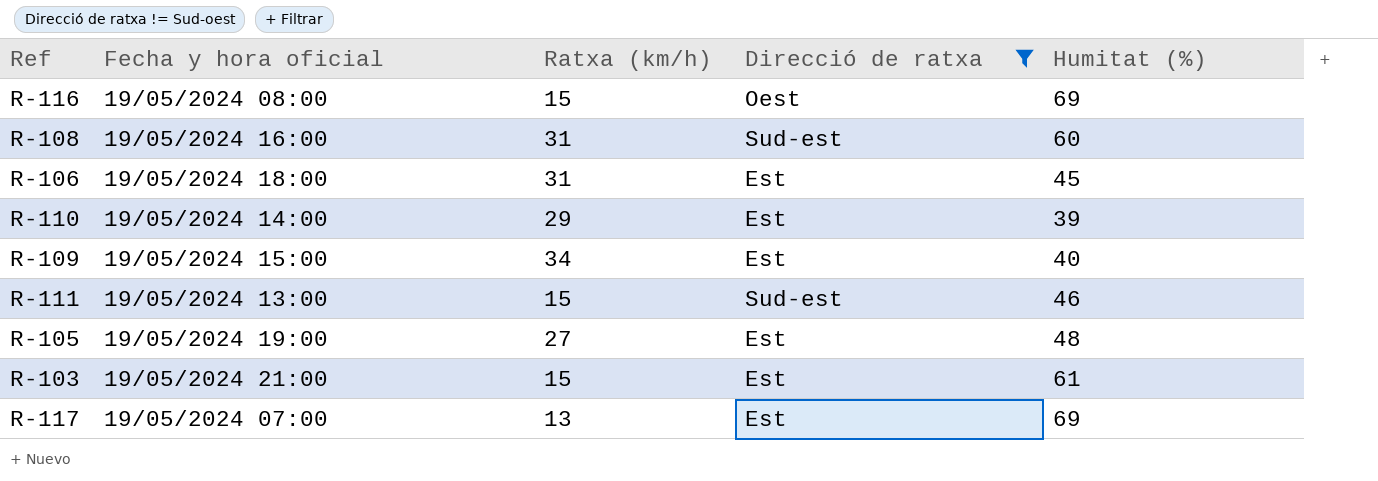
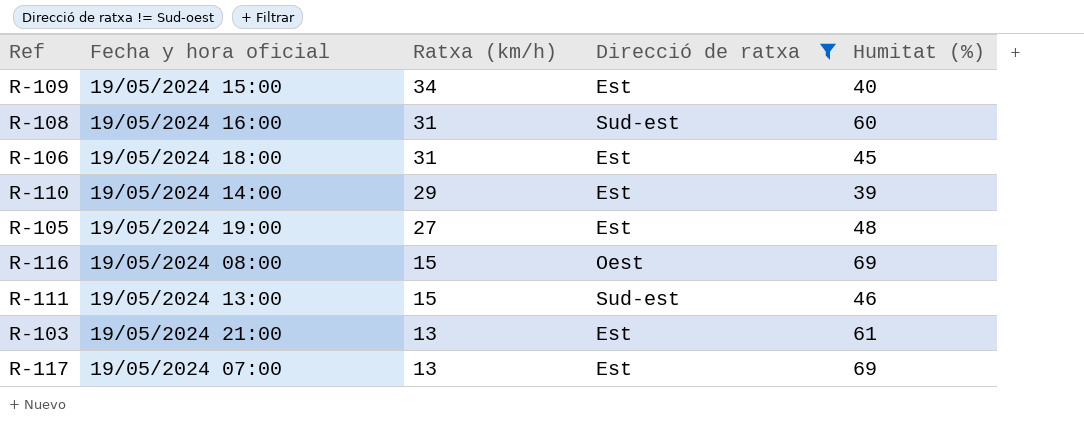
row order: none -> Ratxa (km/h) descending
R-103 | Ratxa (km/h): 15 -> 13

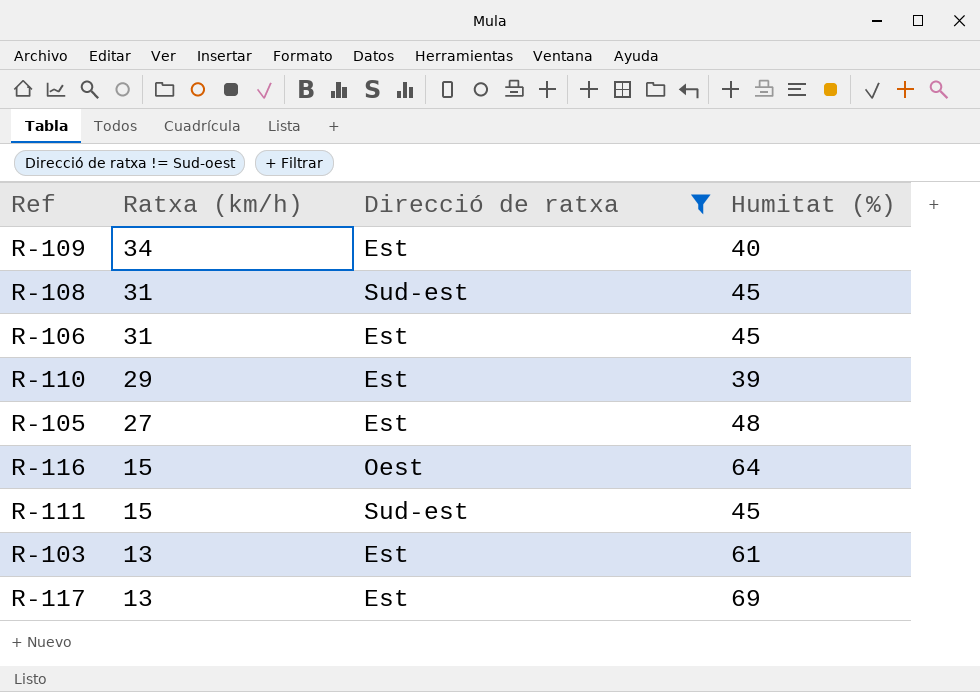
column Fecha y hora oficial | position: 2 -> none
R-108 | Humitat (%): 60 -> 45
R-116 | Humitat (%): 69 -> 64
R-111 | Humitat (%): 46 -> 45

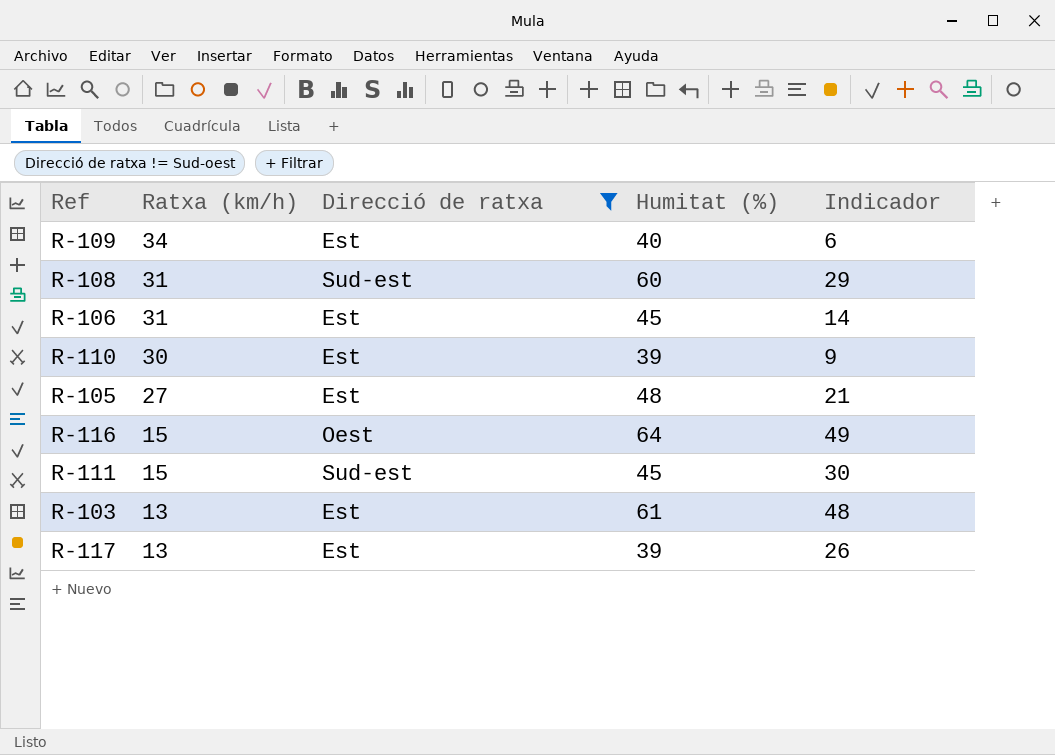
column Indicador | formula: none -> [Humitat (%)] - [Ratxa (km/h)]
R-108 | Humitat (%): 45 -> 60
R-110 | Ratxa (km/h): 29 -> 30
R-117 | Humitat (%): 69 -> 39

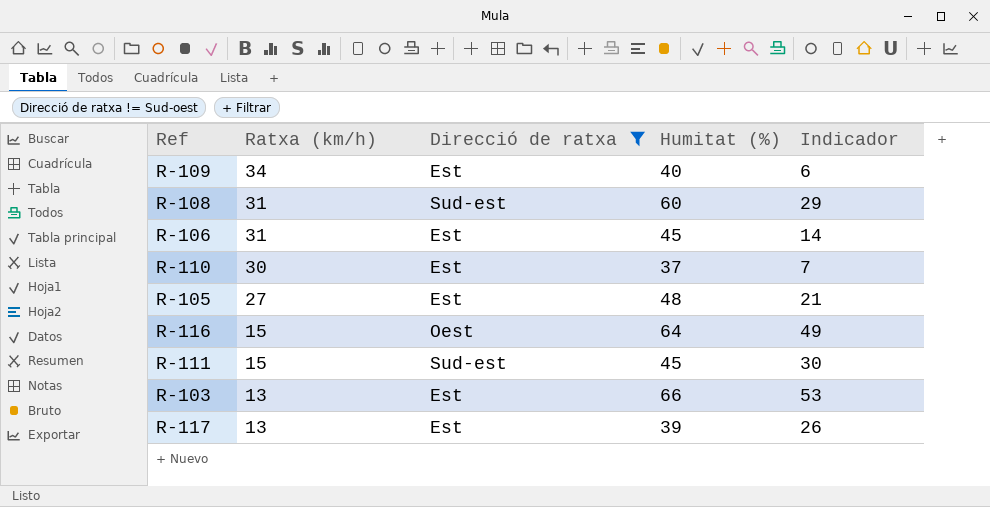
R-110 | Humitat (%): 39 -> 37
R-110 | Indicador: 9 -> 7
R-103 | Humitat (%): 61 -> 66
R-103 | Indicador: 48 -> 53

